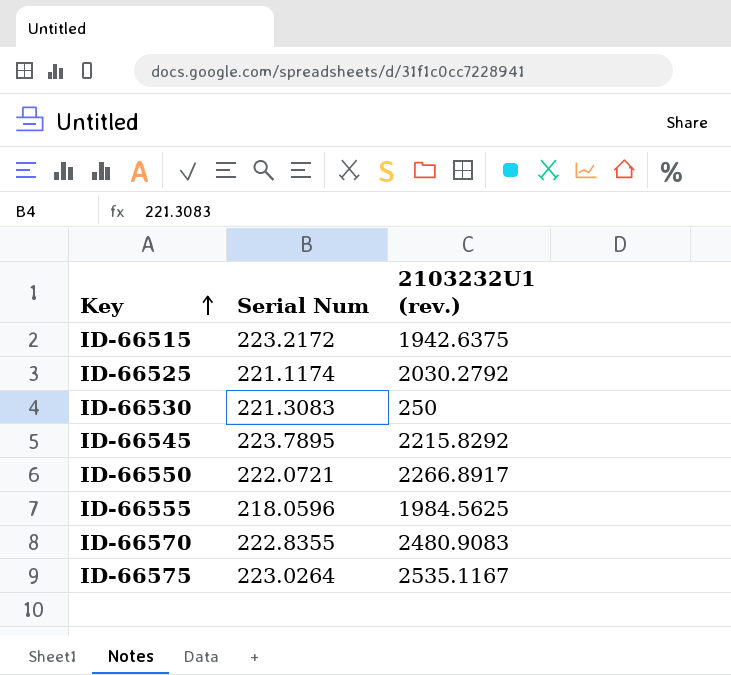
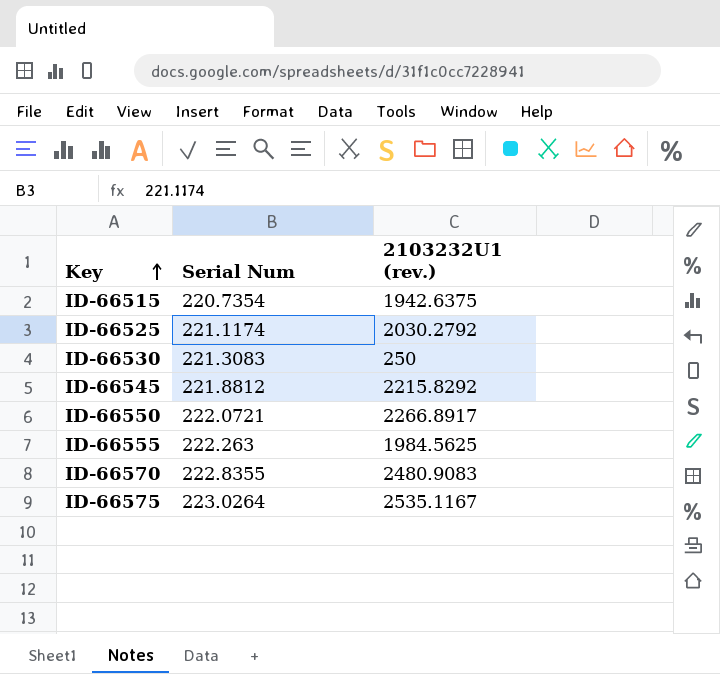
ID-66515 | Serial Num: 223.2172 -> 220.7354
ID-66545 | Serial Num: 223.7895 -> 221.8812
ID-66555 | Serial Num: 218.0596 -> 222.263

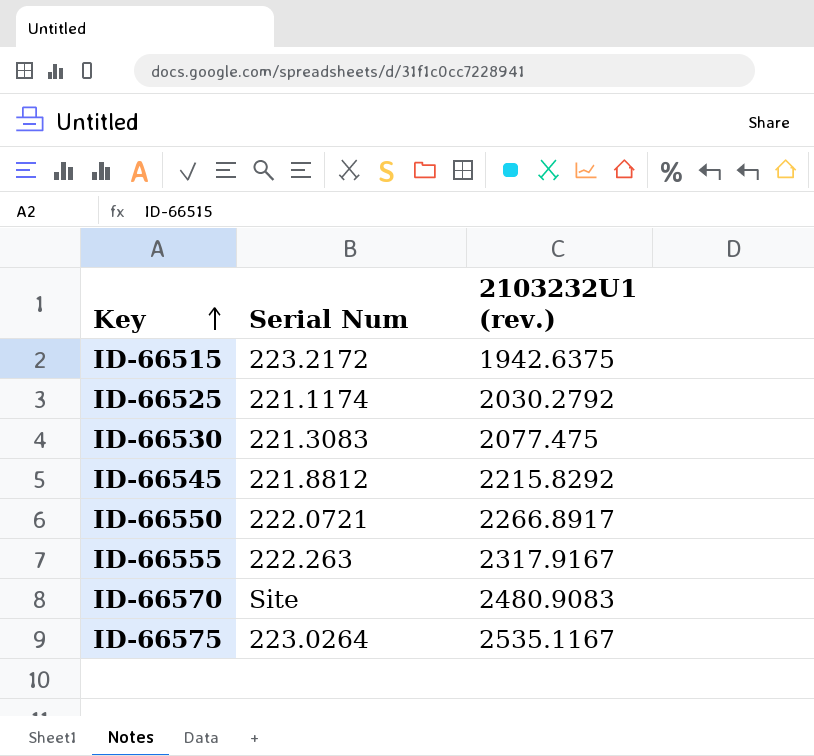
ID-66515 | Serial Num: 220.7354 -> 223.2172
ID-66530 | 2103232U1 (rev.): 250 -> 2077.475
ID-66555 | 2103232U1 (rev.): 1984.5625 -> 2317.9167
ID-66570 | Serial Num: 222.8355 -> Site

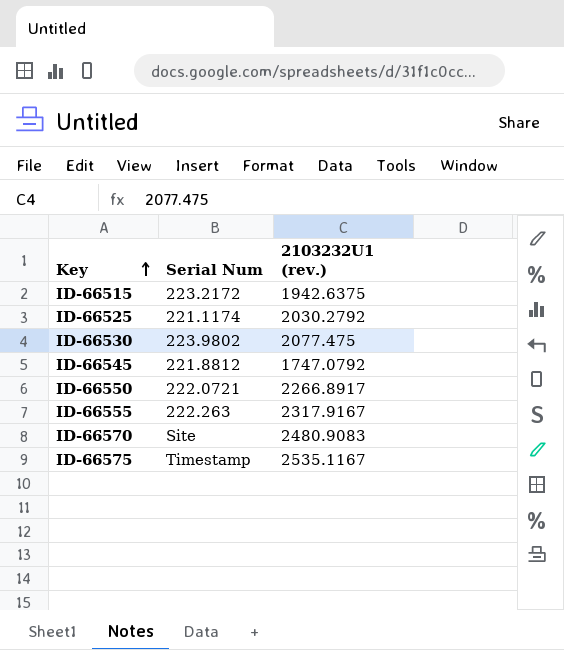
ID-66530 | Serial Num: 221.3083 -> 223.9802
ID-66545 | 2103232U1 (rev.): 2215.8292 -> 1747.0792
ID-66575 | Serial Num: 223.0264 -> Timestamp

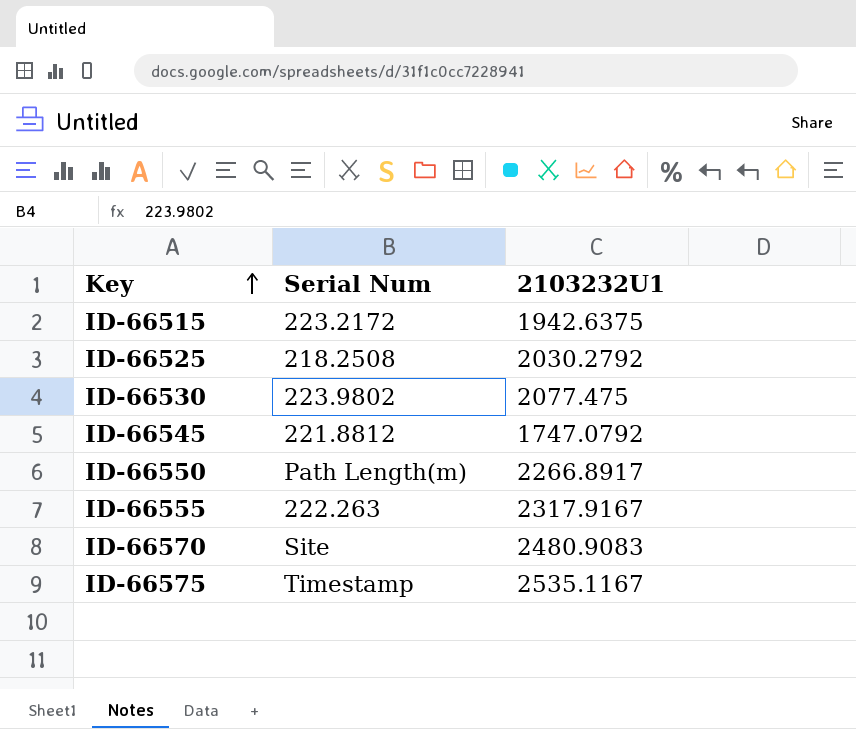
column name: 2103232U1 (rev.) -> 2103232U1
ID-66525 | Serial Num: 221.1174 -> 218.2508
ID-66550 | Serial Num: 222.0721 -> Path Length(m)

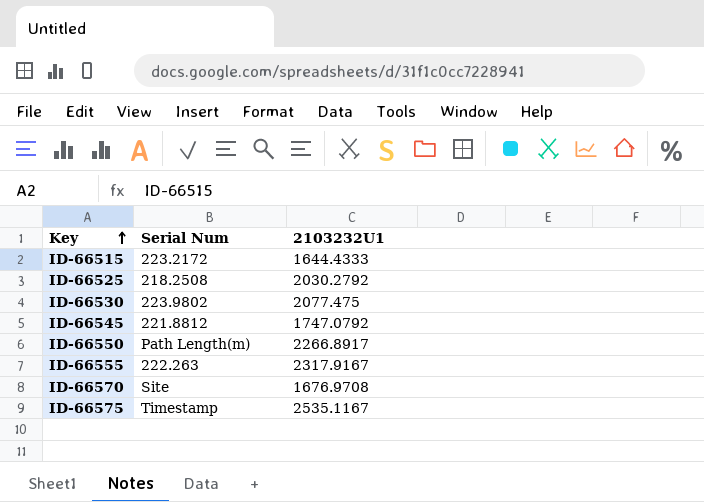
ID-66515 | 2103232U1: 1942.6375 -> 1644.4333
ID-66570 | 2103232U1: 2480.9083 -> 1676.9708

